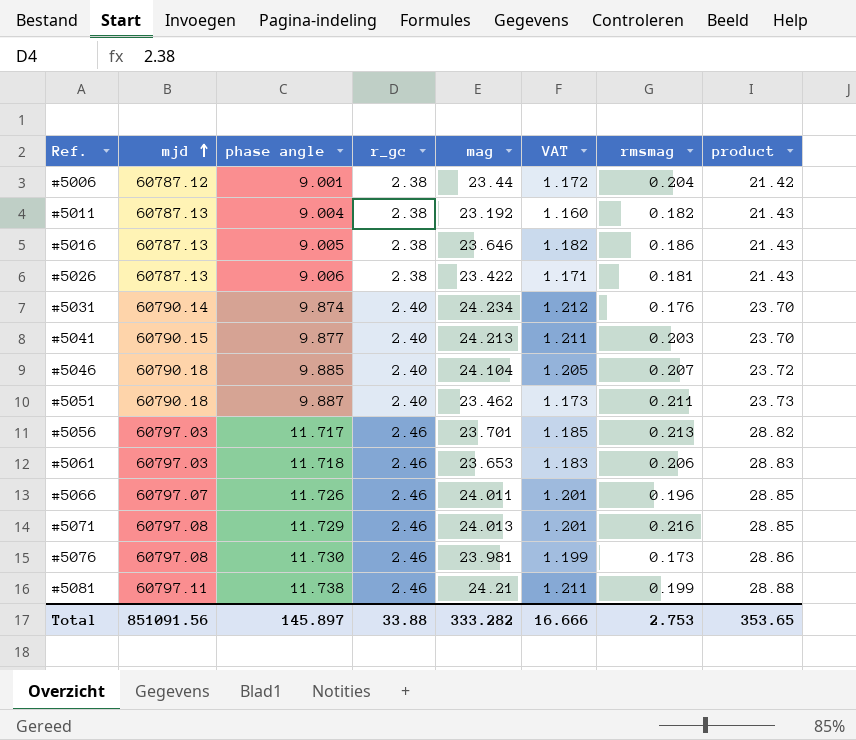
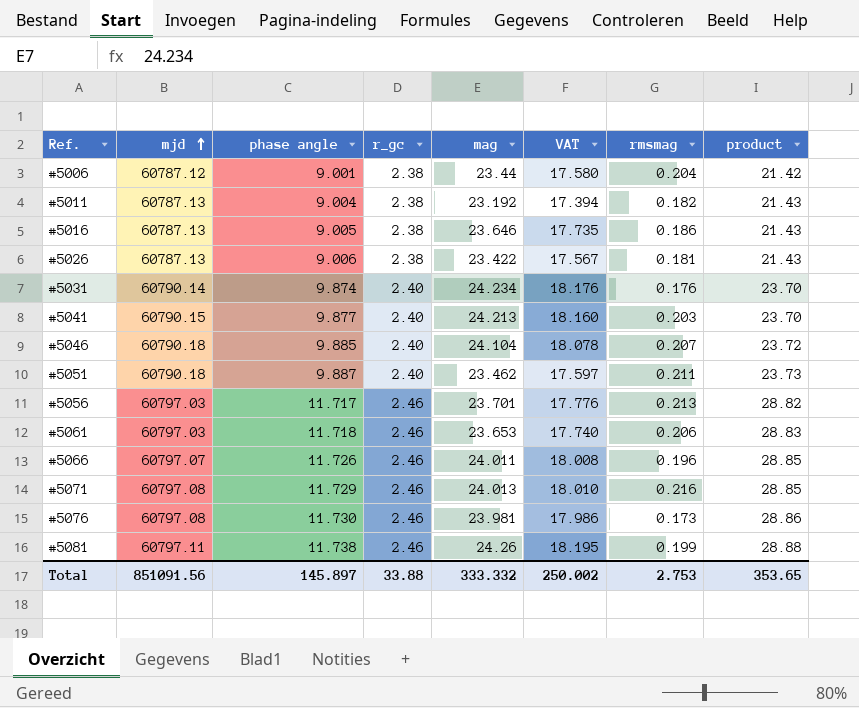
column VAT | formula: [mag] * 0.05 -> [mag] * 0.75
#5081 | mag: 24.21 -> 24.26
Total | mag: 333.282 -> 333.332
Total | VAT: 16.666 -> 250.002

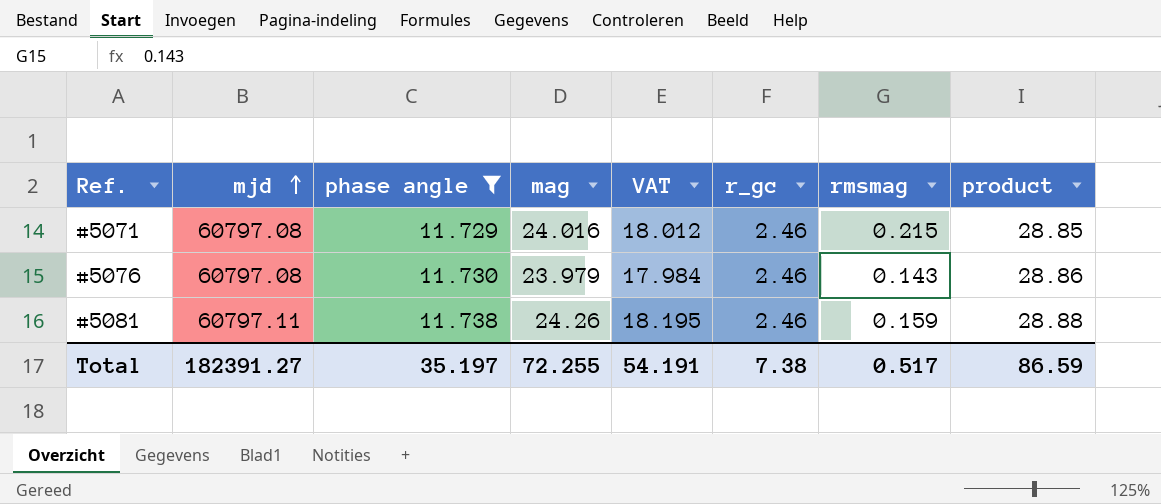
filter: none -> phase angle >= 11.729
column r_gc | position: 4 -> 6
#5071 | mag: 24.013 -> 24.016
#5071 | VAT: 18.010 -> 18.012
#5071 | rmsmag: 0.216 -> 0.215
#5076 | mag: 23.981 -> 23.979
#5076 | VAT: 17.986 -> 17.984
#5076 | rmsmag: 0.173 -> 0.143
#5081 | rmsmag: 0.199 -> 0.159
Total | mjd: 851091.56 -> 182391.27
Total | phase angle: 145.897 -> 35.197
Total | mag: 333.332 -> 72.255
Total | VAT: 250.002 -> 54.191
Total | r_gc: 33.88 -> 7.38
Total | rmsmag: 2.753 -> 0.517
Total | product: 353.65 -> 86.59

